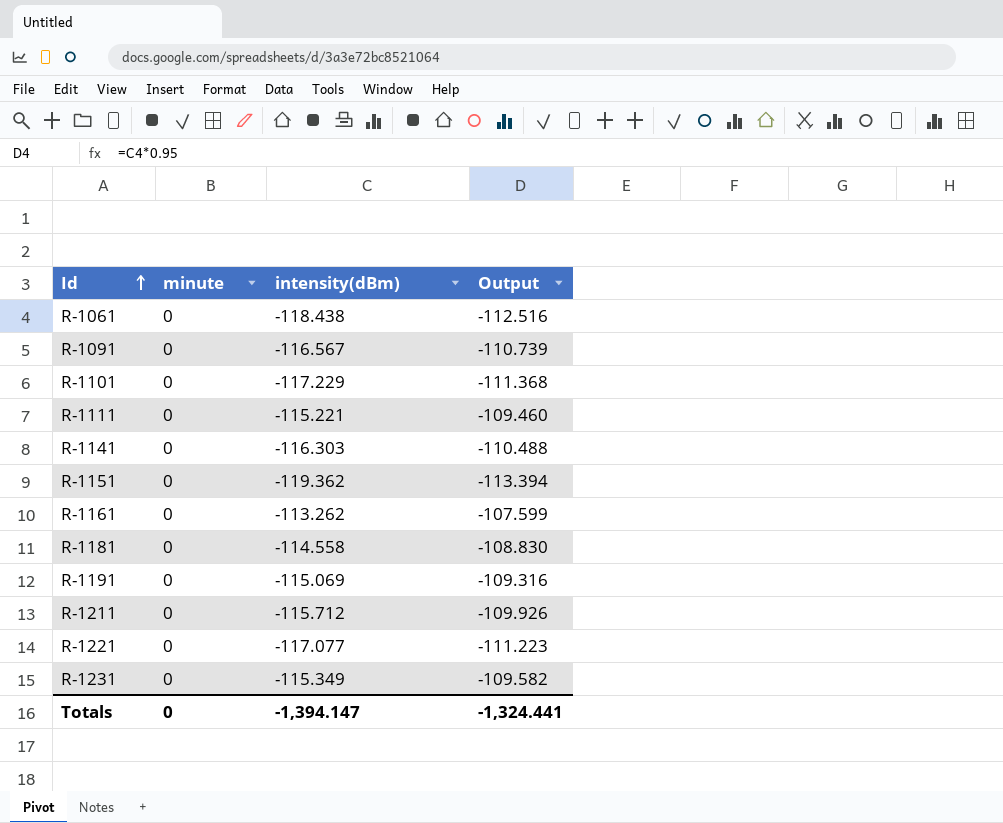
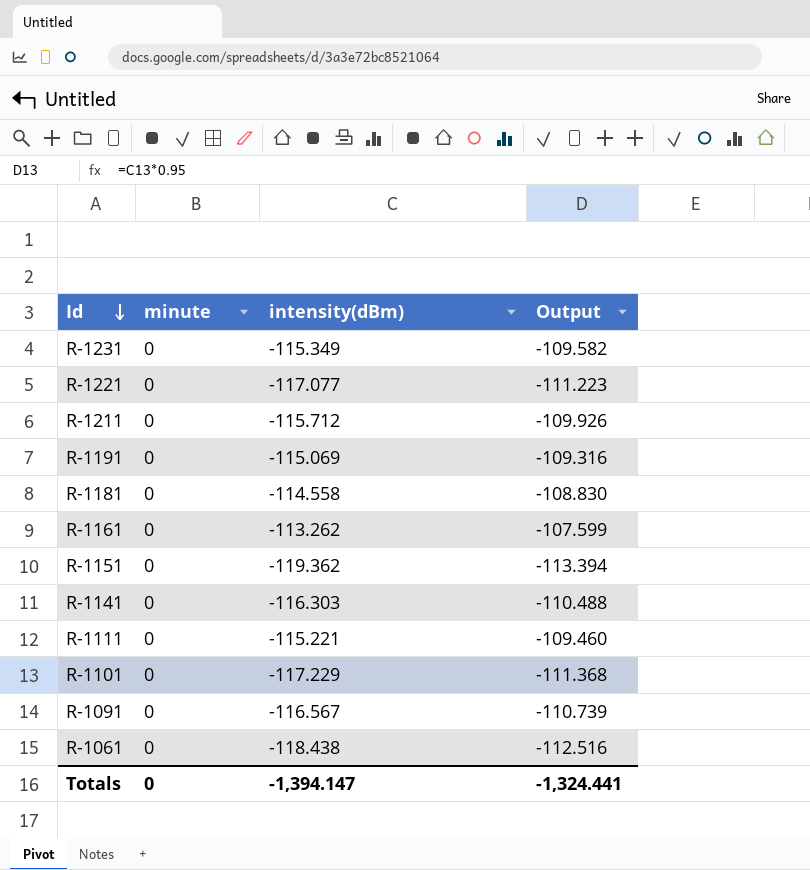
row order: Id ascending -> Id descending

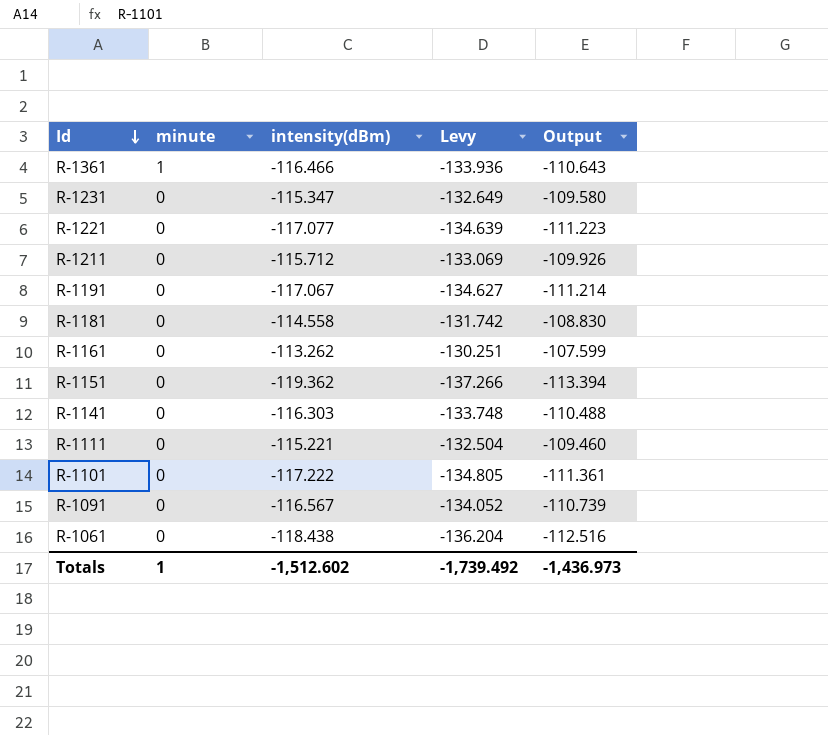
column Levy | formula: none -> [intensity(dBm)] * 1.15
row R-1361: none -> 1 | -116.466 | -133.936 | -110.643
R-1231 | intensity(dBm): -115.349 -> -115.347
R-1231 | Output: -109.582 -> -109.580
R-1191 | intensity(dBm): -115.069 -> -117.067
R-1191 | Output: -109.316 -> -111.214
R-1101 | intensity(dBm): -117.229 -> -117.222
R-1101 | Output: -111.368 -> -111.361
Totals | minute: 0 -> 1
Totals | intensity(dBm): -1,394.147 -> -1,512.602
Totals | Output: -1,324.441 -> -1,436.973

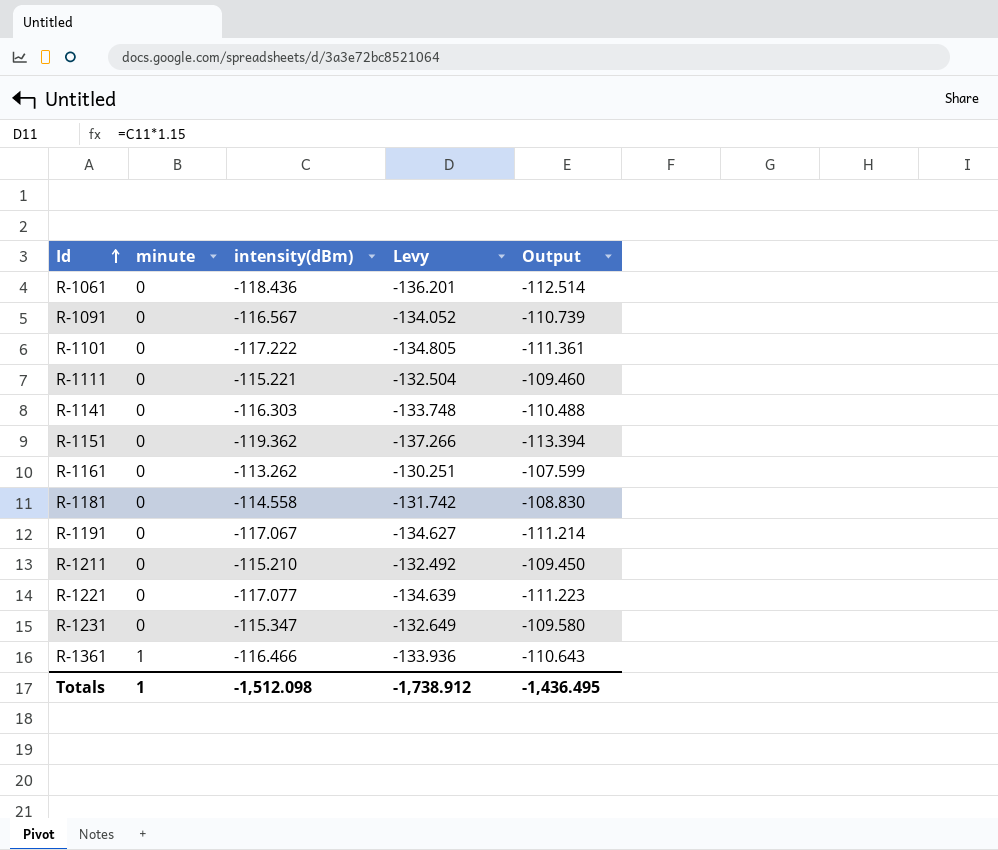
row order: Id descending -> Id ascending
R-1061 | intensity(dBm): -118.438 -> -118.436
R-1061 | Levy: -136.204 -> -136.201
R-1061 | Output: -112.516 -> -112.514
R-1211 | intensity(dBm): -115.712 -> -115.210
R-1211 | Levy: -133.069 -> -132.492
R-1211 | Output: -109.926 -> -109.450
Totals | intensity(dBm): -1,512.602 -> -1,512.098
Totals | Levy: -1,739.492 -> -1,738.912
Totals | Output: -1,436.973 -> -1,436.495

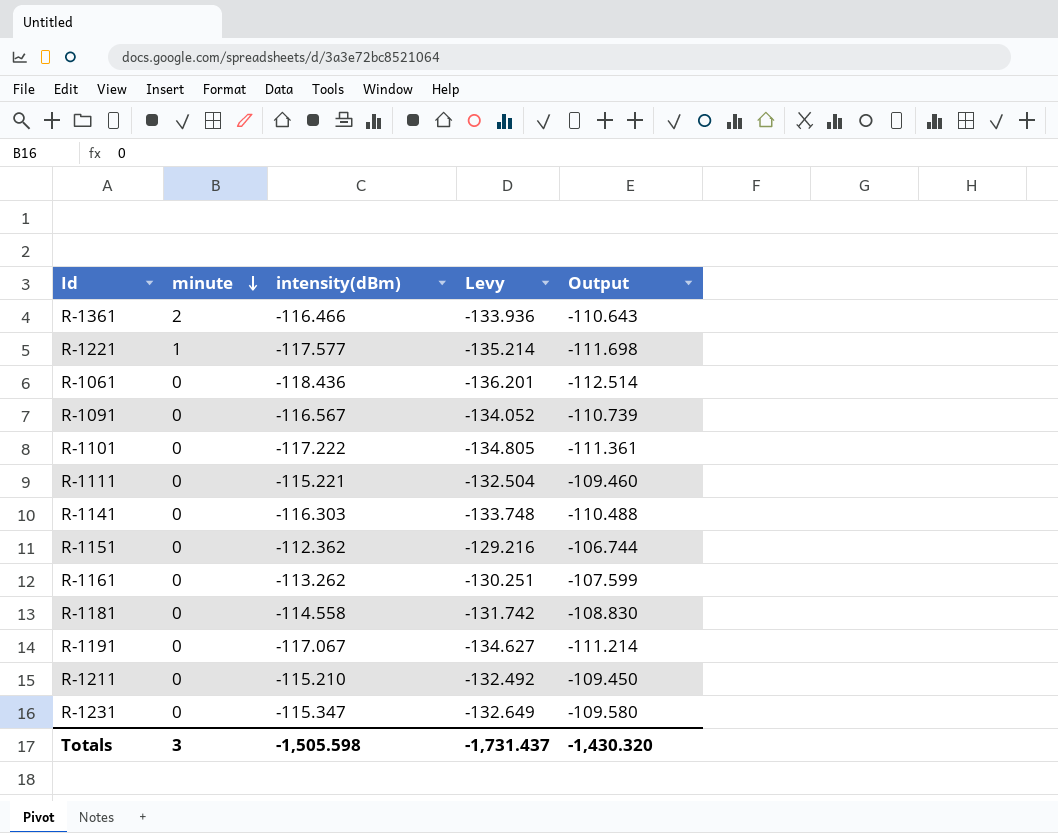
row order: Id ascending -> minute descending
R-1361 | minute: 1 -> 2
R-1221 | minute: 0 -> 1
R-1221 | intensity(dBm): -117.077 -> -117.577
R-1221 | Levy: -134.639 -> -135.214
R-1221 | Output: -111.223 -> -111.698
R-1151 | intensity(dBm): -119.362 -> -112.362
R-1151 | Levy: -137.266 -> -129.216
R-1151 | Output: -113.394 -> -106.744
Totals | minute: 1 -> 3
Totals | intensity(dBm): -1,512.098 -> -1,505.598
Totals | Levy: -1,738.912 -> -1,731.437
Totals | Output: -1,436.495 -> -1,430.320

